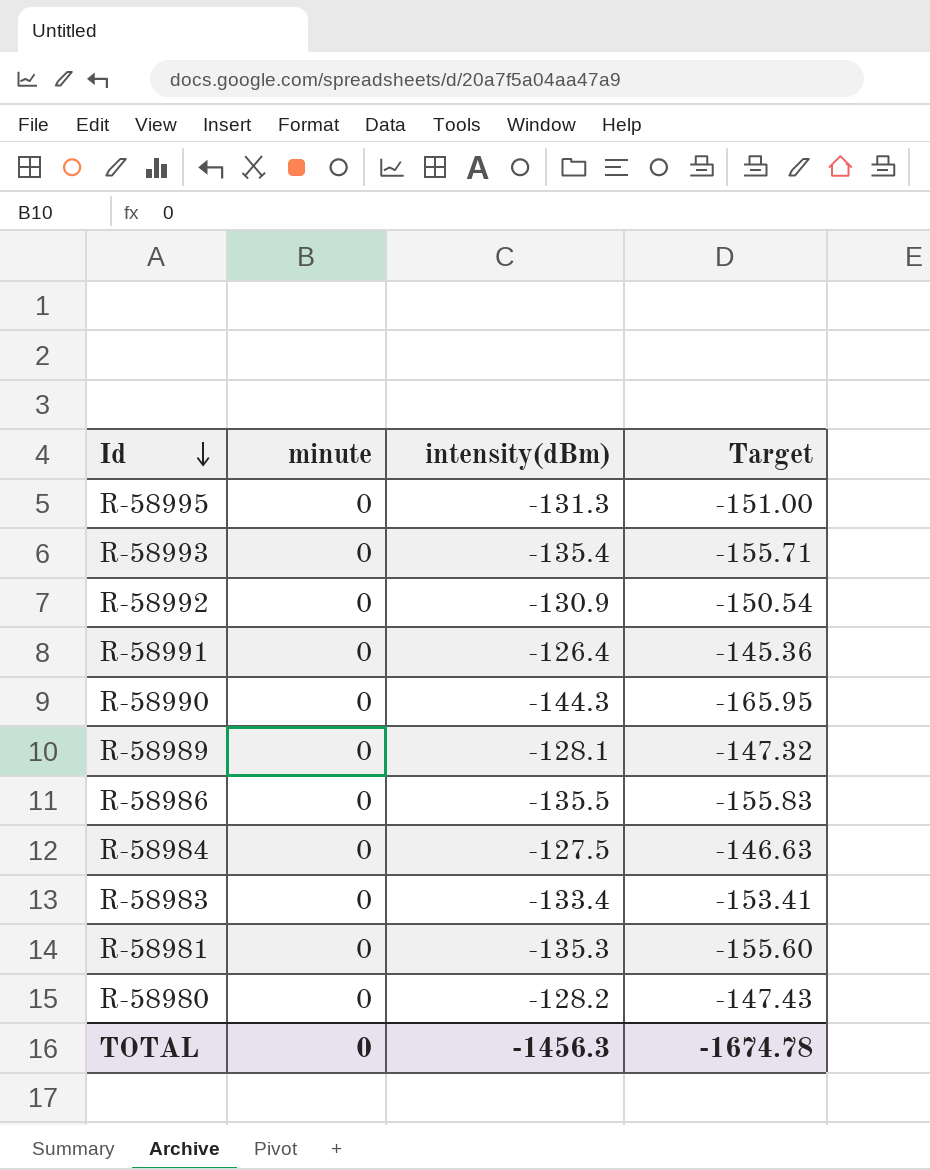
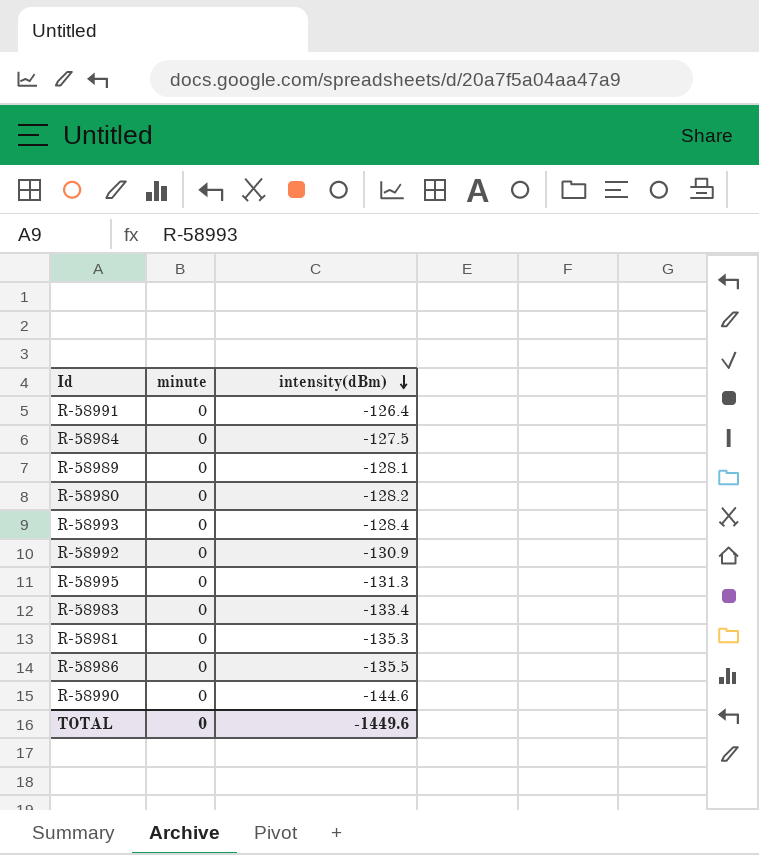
row order: Id descending -> intensity(dBm) descending
column Target | formula: [intensity(dBm)] * 1.15 -> none
R-58993 | intensity(dBm): -135.4 -> -128.4
R-58990 | intensity(dBm): -144.3 -> -144.6
TOTAL | intensity(dBm): -1456.3 -> -1449.6

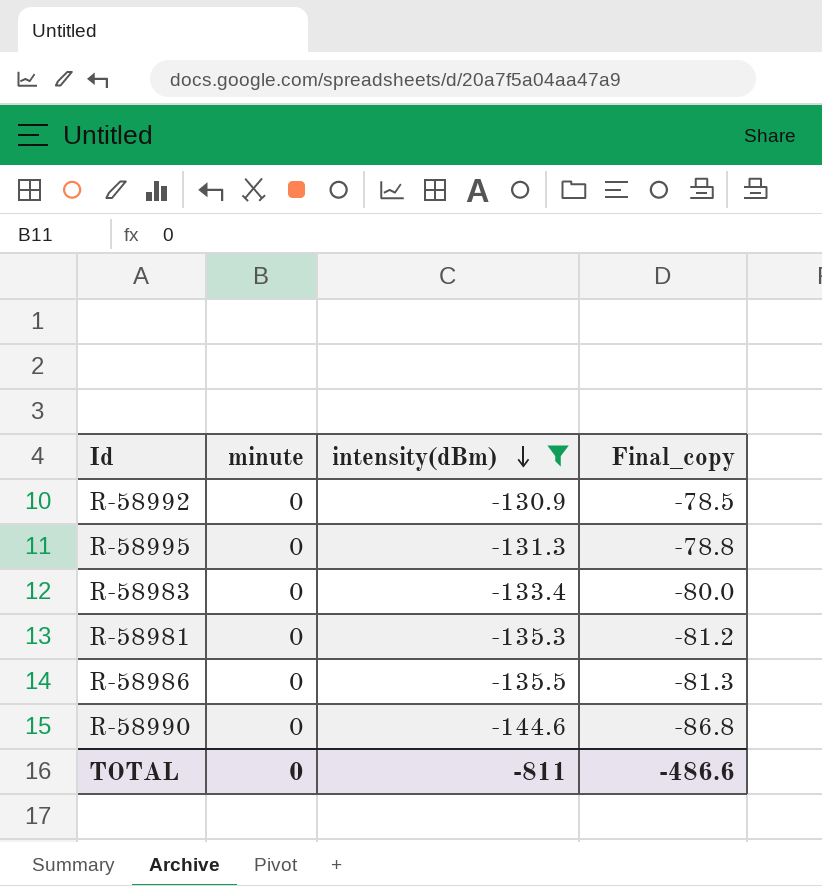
filter: none -> intensity(dBm) <= -130.9
column Final_copy | formula: none -> [intensity(dBm)] * 0.6
TOTAL | intensity(dBm): -1449.6 -> -811

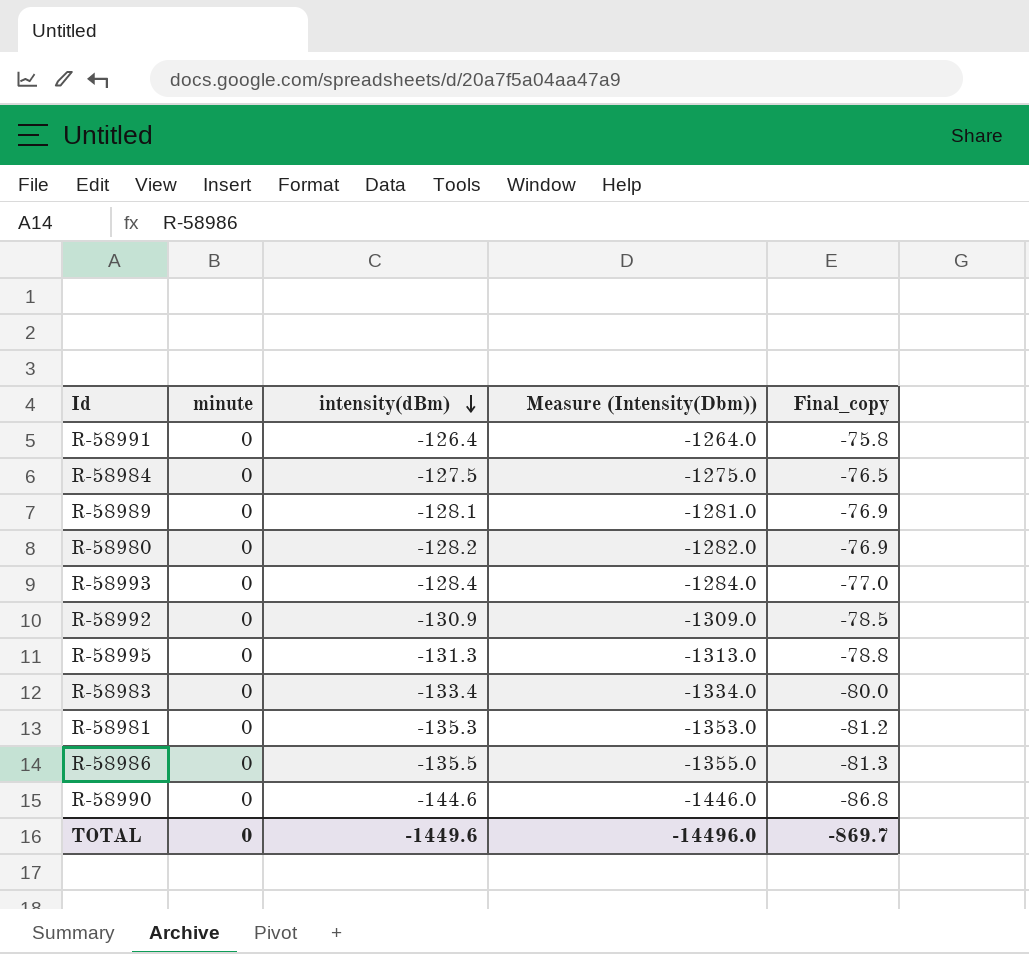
filter: intensity(dBm) <= -130.9 -> none
column Measure (Intensity(Dbm)) | formula: none -> [intensity(dBm)] * 10
TOTAL | intensity(dBm): -811 -> -1449.6
TOTAL | Final_copy: -486.6 -> -869.7

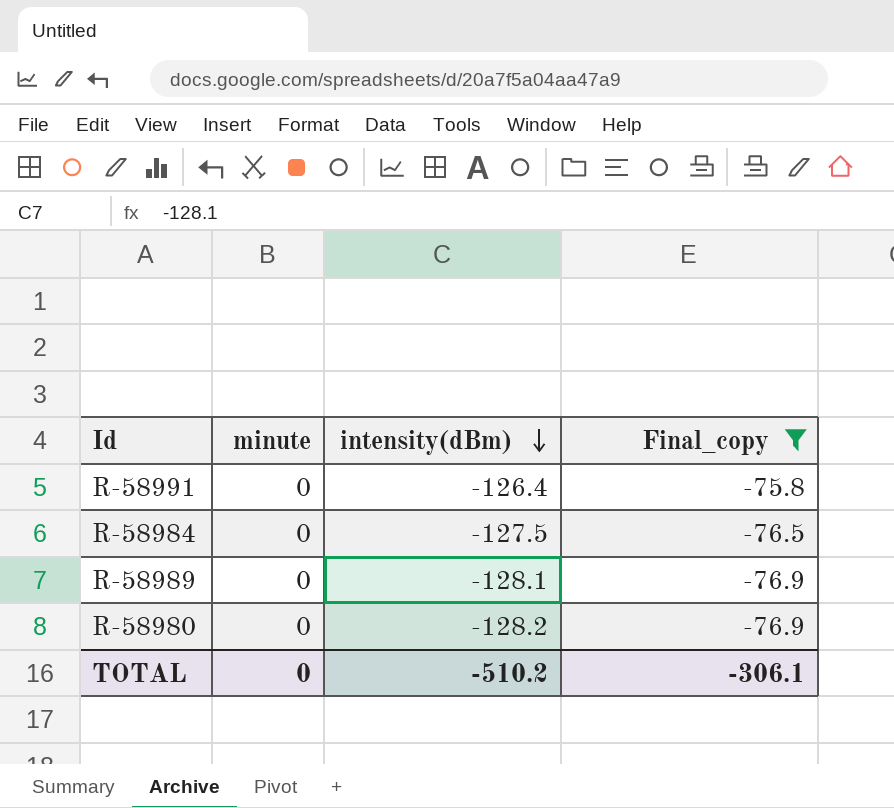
filter: none -> Final_copy >= -76.9
column Measure (Intensity(Dbm)) | formula: [intensity(dBm)] * 10 -> none
TOTAL | intensity(dBm): -1449.6 -> -510.2
TOTAL | Final_copy: -869.7 -> -306.1

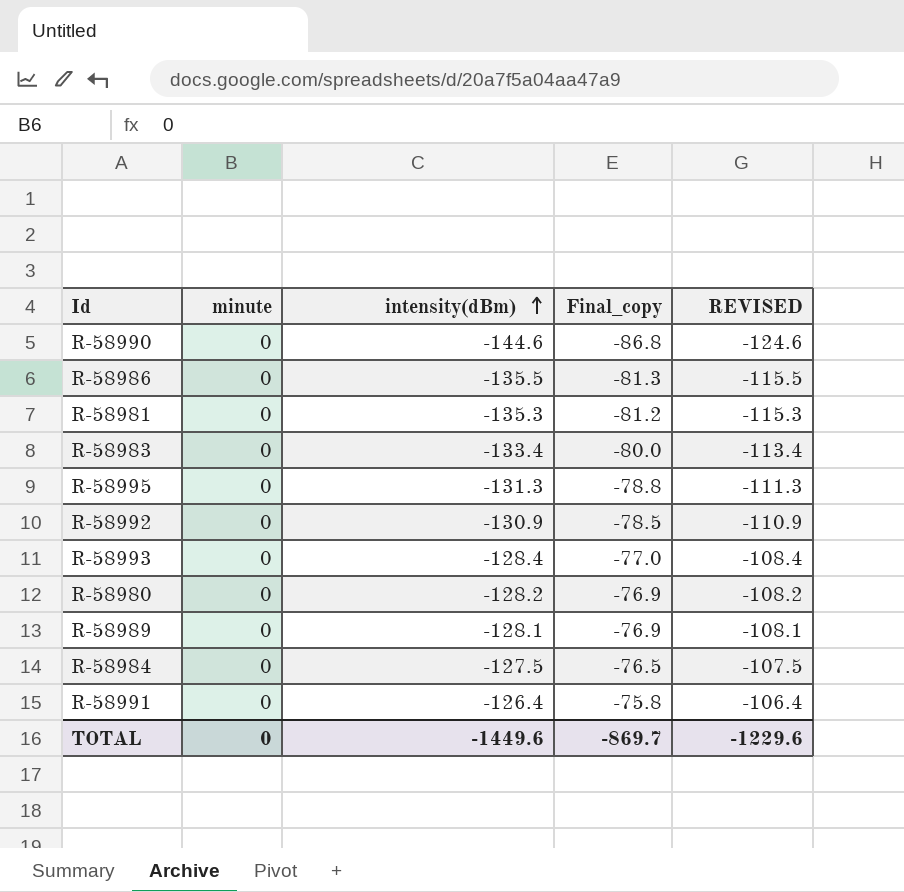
filter: Final_copy >= -76.9 -> none
row order: intensity(dBm) descending -> intensity(dBm) ascending
column REVISED | formula: none -> [intensity(dBm)] + 20
TOTAL | intensity(dBm): -510.2 -> -1449.6
TOTAL | Final_copy: -306.1 -> -869.7

